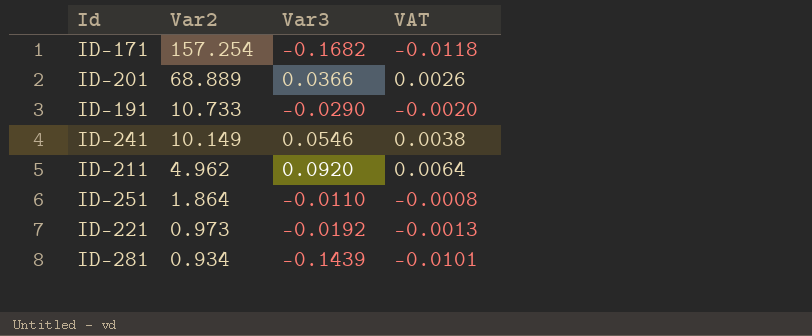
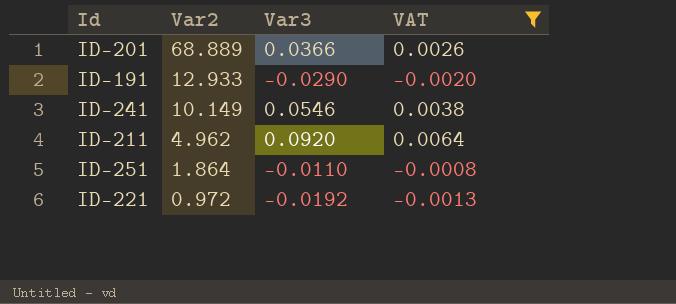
filter: none -> VAT >= -0.0020
ID-191 | Var2: 10.733 -> 12.933
ID-221 | Var2: 0.973 -> 0.972

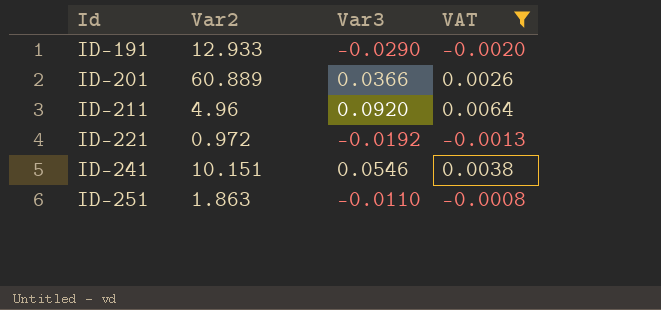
row order: Var2 descending -> Id ascending
ID-201 | Var2: 68.889 -> 60.889
ID-211 | Var2: 4.962 -> 4.96
ID-241 | Var2: 10.149 -> 10.151
ID-251 | Var2: 1.864 -> 1.863

